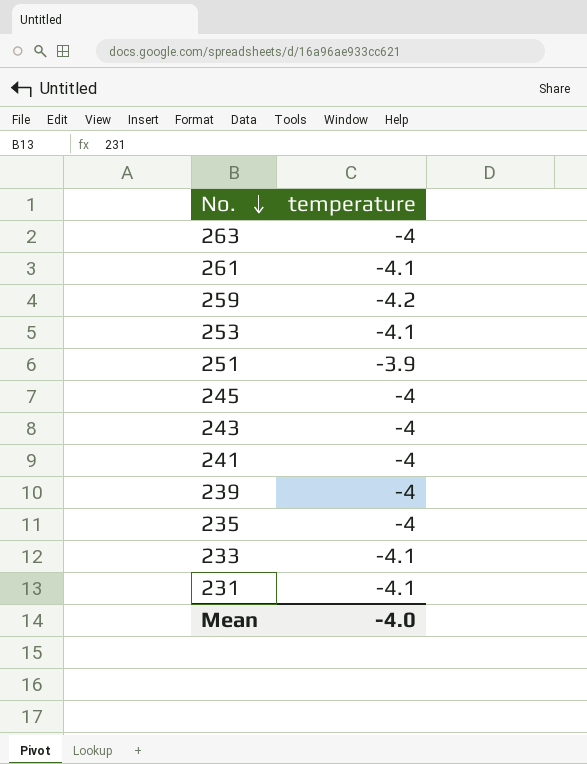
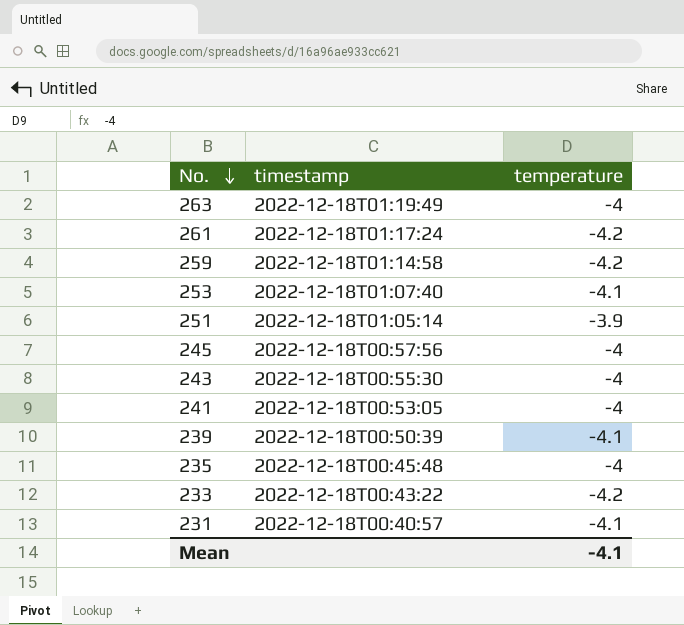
column timestamp | position: none -> 2
261 | temperature: -4.1 -> -4.2
239 | temperature: -4 -> -4.1
233 | temperature: -4.1 -> -4.2
Mean | temperature: -4.0 -> -4.1

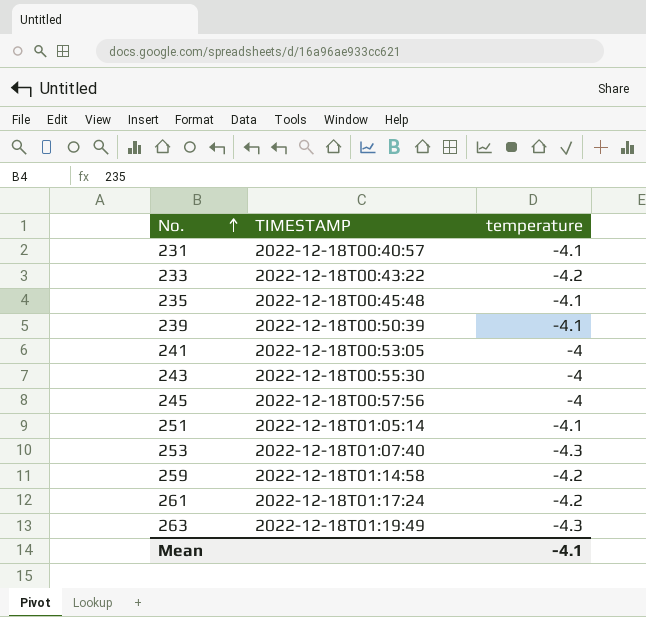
row order: No. descending -> No. ascending
column name: timestamp -> TIMESTAMP
235 | temperature: -4 -> -4.1
251 | temperature: -3.9 -> -4.1
253 | temperature: -4.1 -> -4.3
263 | temperature: -4 -> -4.3

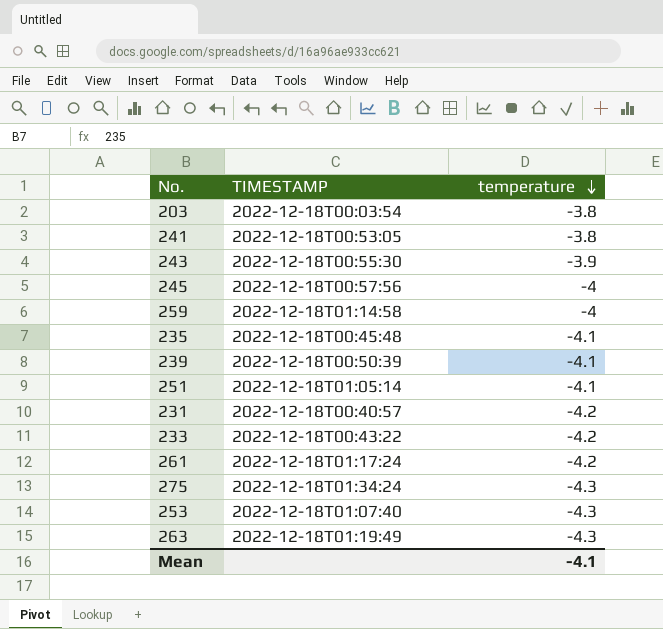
row order: No. ascending -> temperature descending
row 203: none -> 2022-12-18T00:03:54 | -3.8
241 | temperature: -4 -> -3.8
243 | temperature: -4 -> -3.9
259 | temperature: -4.2 -> -4
231 | temperature: -4.1 -> -4.2
row 275: none -> 2022-12-18T01:34:24 | -4.3

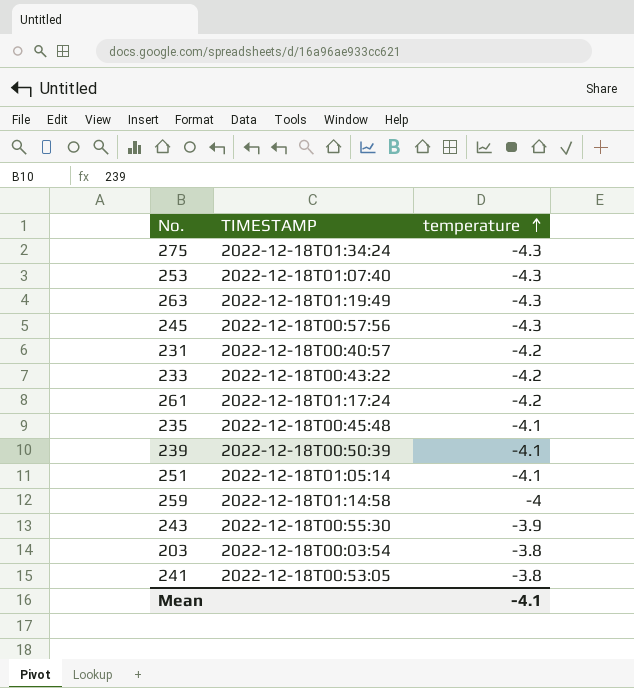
row order: temperature descending -> temperature ascending
245 | temperature: -4 -> -4.3

